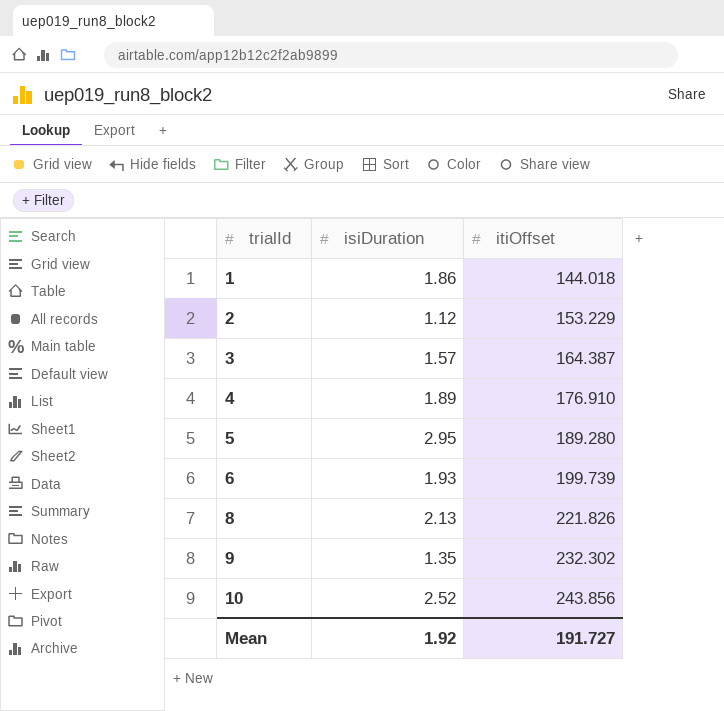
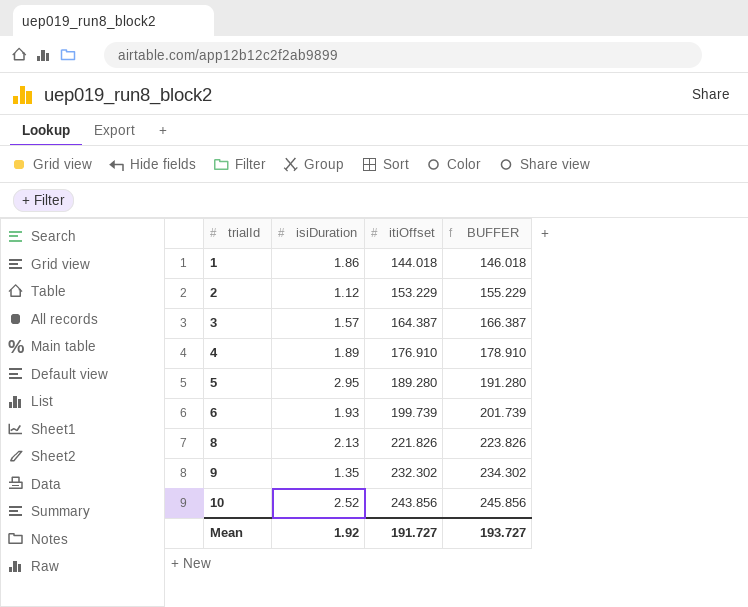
column BUFFER | formula: none -> [itiOffset] + 2

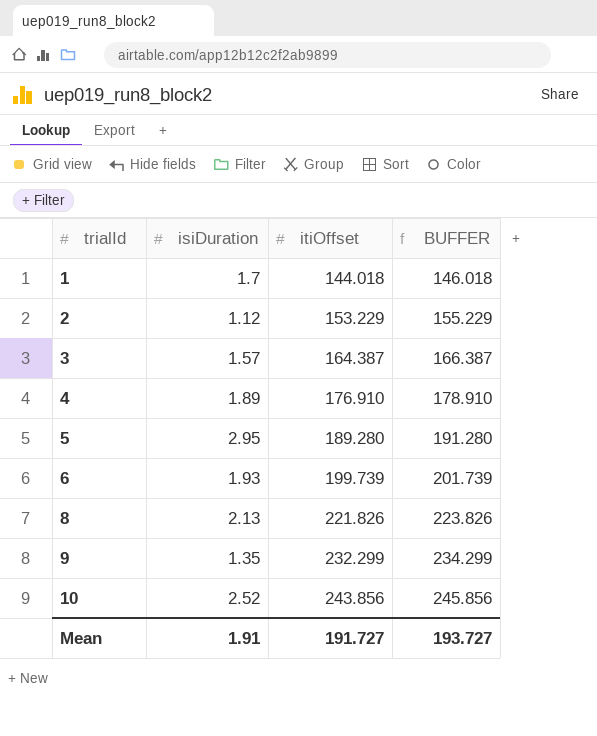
1 | isiDuration: 1.86 -> 1.7
9 | itiOffset: 232.302 -> 232.299
9 | BUFFER: 234.302 -> 234.299
Mean | isiDuration: 1.92 -> 1.91

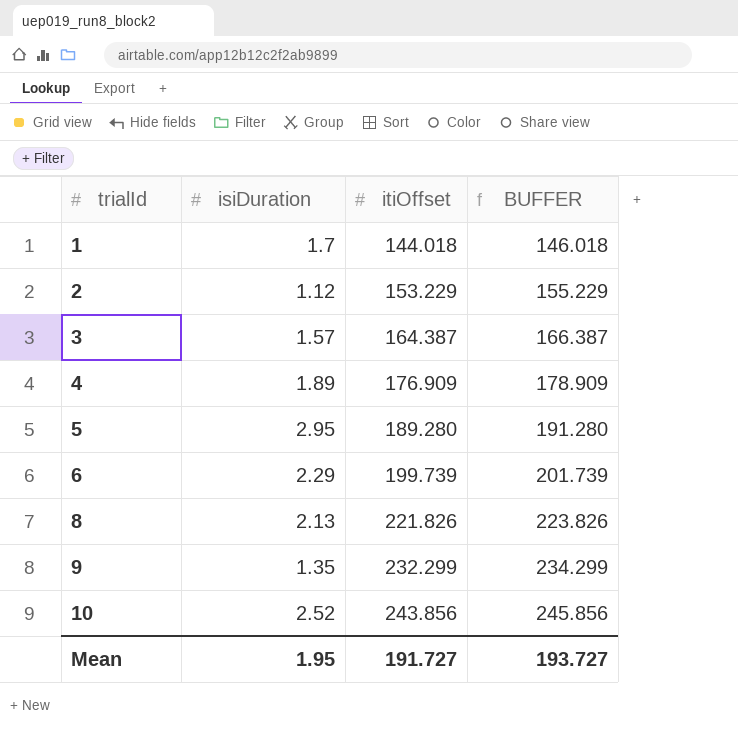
4 | itiOffset: 176.910 -> 176.909
4 | BUFFER: 178.910 -> 178.909
6 | isiDuration: 1.93 -> 2.29
Mean | isiDuration: 1.91 -> 1.95

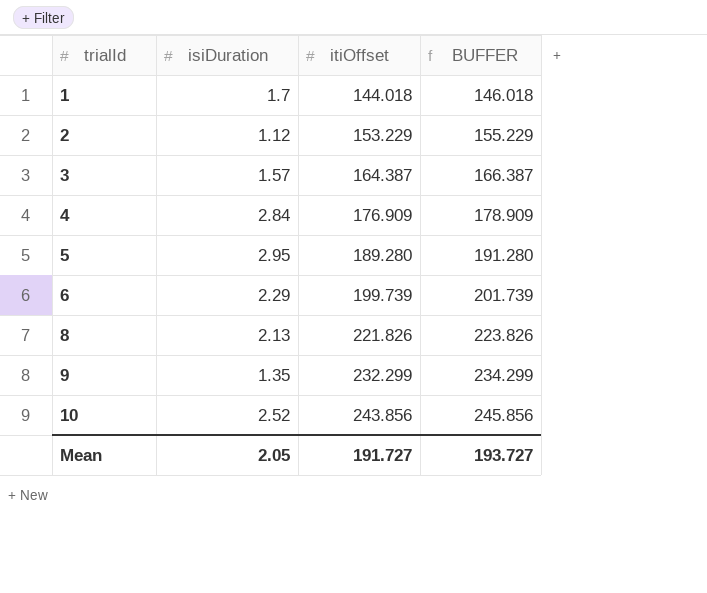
4 | isiDuration: 1.89 -> 2.84
Mean | isiDuration: 1.95 -> 2.05

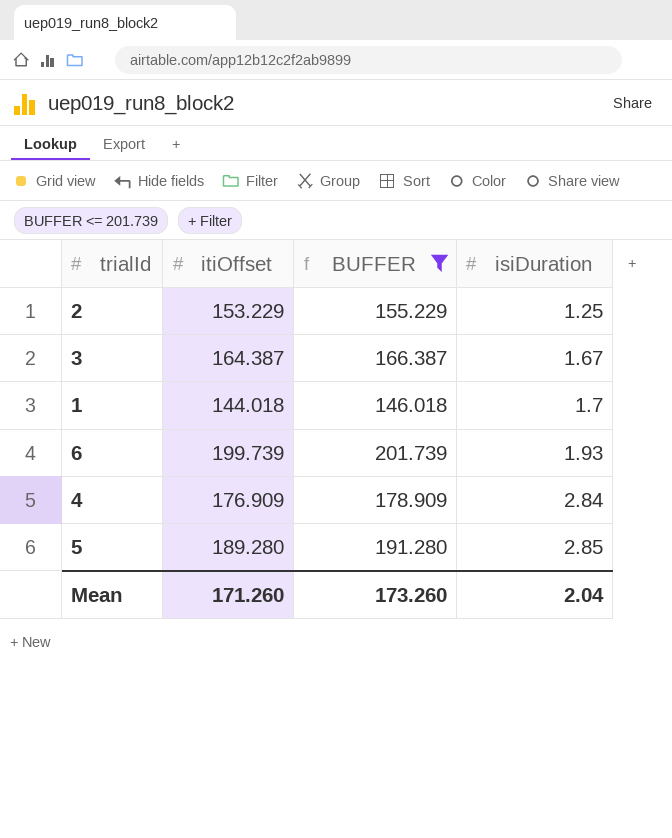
filter: none -> BUFFER <= 201.739
row order: trialId ascending -> isiDuration ascending
column isiDuration | position: 2 -> 4
2 | isiDuration: 1.12 -> 1.25
3 | isiDuration: 1.57 -> 1.67
6 | isiDuration: 2.29 -> 1.93
5 | isiDuration: 2.95 -> 2.85
Mean | itiOffset: 191.727 -> 171.260
Mean | BUFFER: 193.727 -> 173.260
Mean | isiDuration: 2.05 -> 2.04

